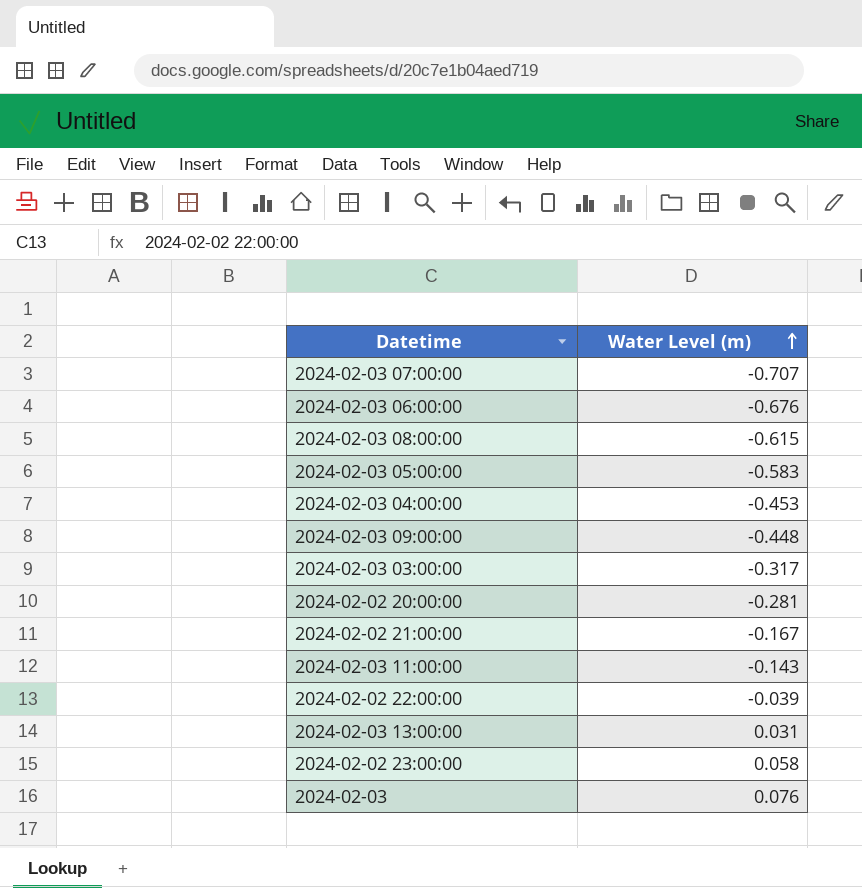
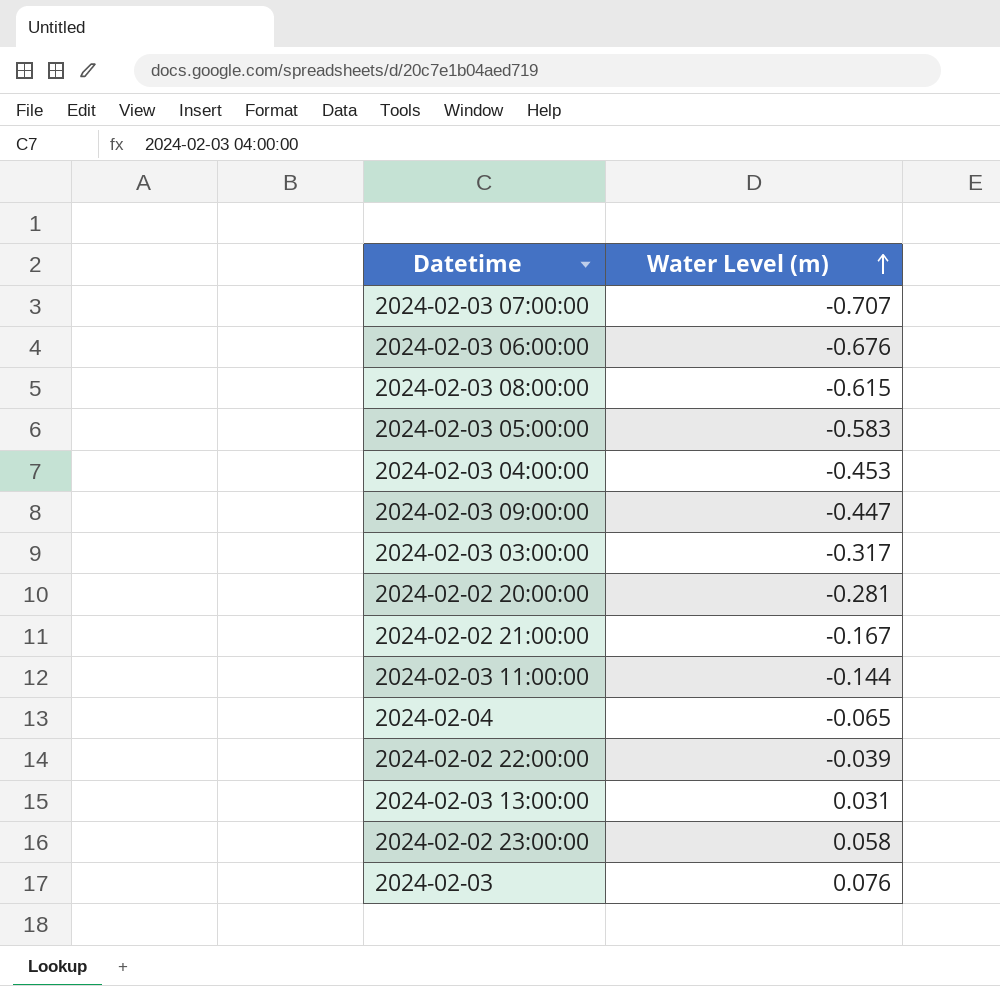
2024-02-03 09:00:00 | Water Level (m): -0.448 -> -0.447
2024-02-03 11:00:00 | Water Level (m): -0.143 -> -0.144
row 2024-02-04: none -> -0.065

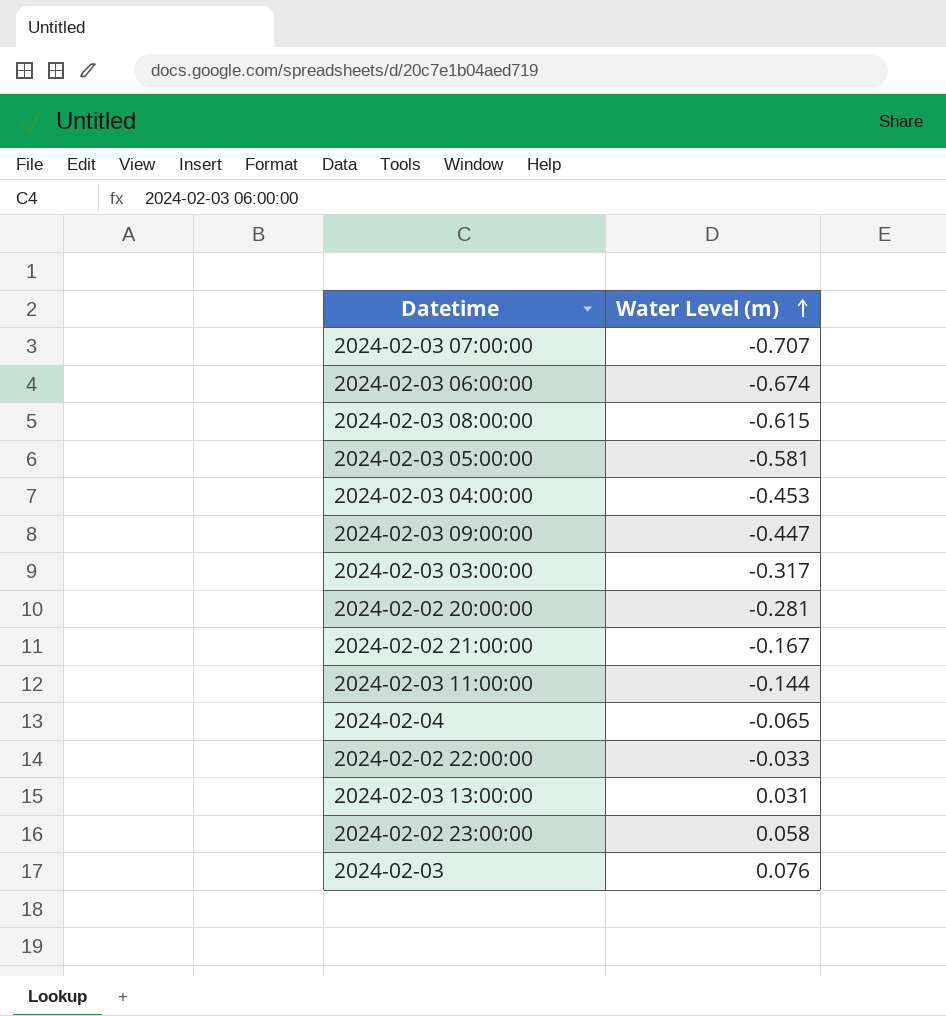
2024-02-03 06:00:00 | Water Level (m): -0.676 -> -0.674
2024-02-03 05:00:00 | Water Level (m): -0.583 -> -0.581
2024-02-02 22:00:00 | Water Level (m): -0.039 -> -0.033

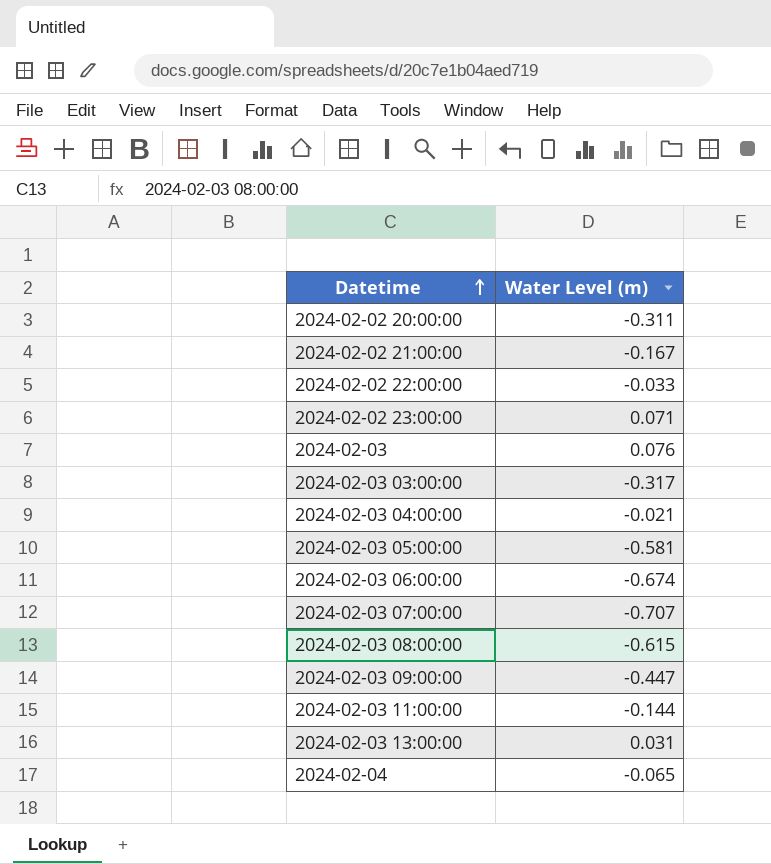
row order: Water Level (m) ascending -> Datetime ascending
2024-02-02 20:00:00 | Water Level (m): -0.281 -> -0.311
2024-02-02 23:00:00 | Water Level (m): 0.058 -> 0.071
2024-02-03 04:00:00 | Water Level (m): -0.453 -> -0.021

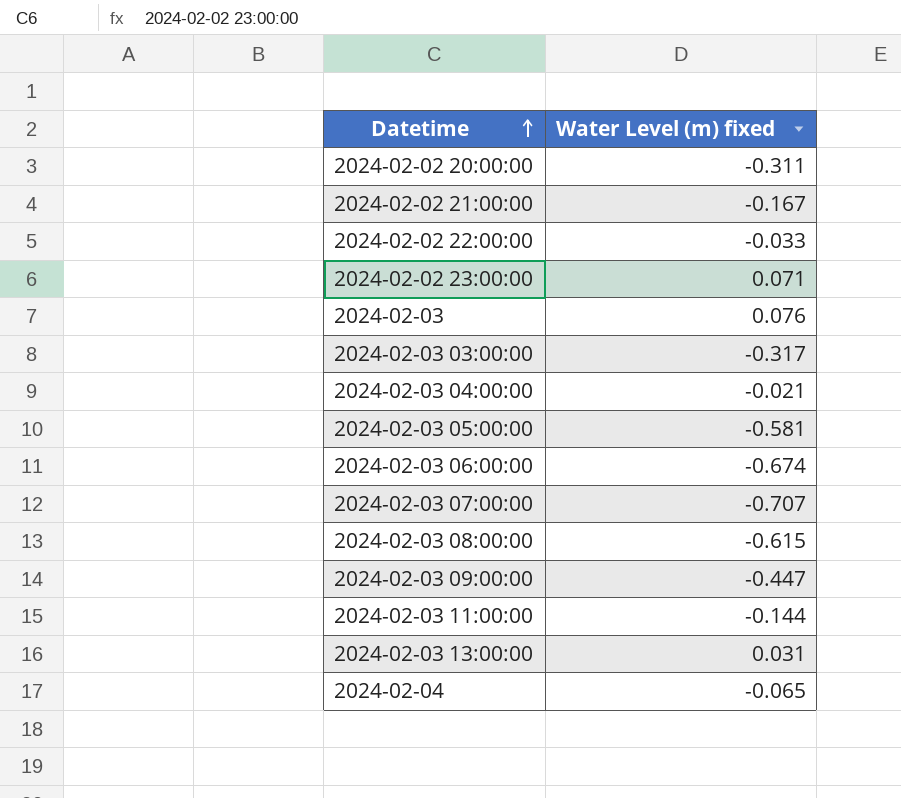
column name: Water Level (m) -> Water Level (m) fixed

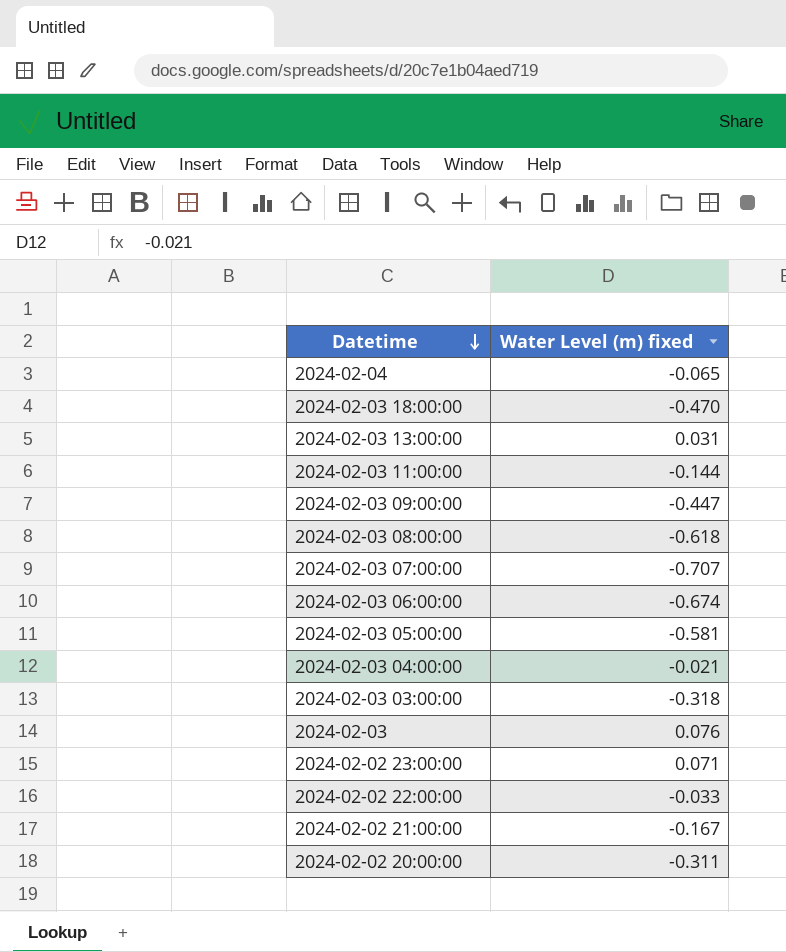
row order: Datetime ascending -> Datetime descending
row 2024-02-03 18:00:00: none -> -0.470
2024-02-03 08:00:00 | Water Level (m) fixed: -0.615 -> -0.618
2024-02-03 03:00:00 | Water Level (m) fixed: -0.317 -> -0.318

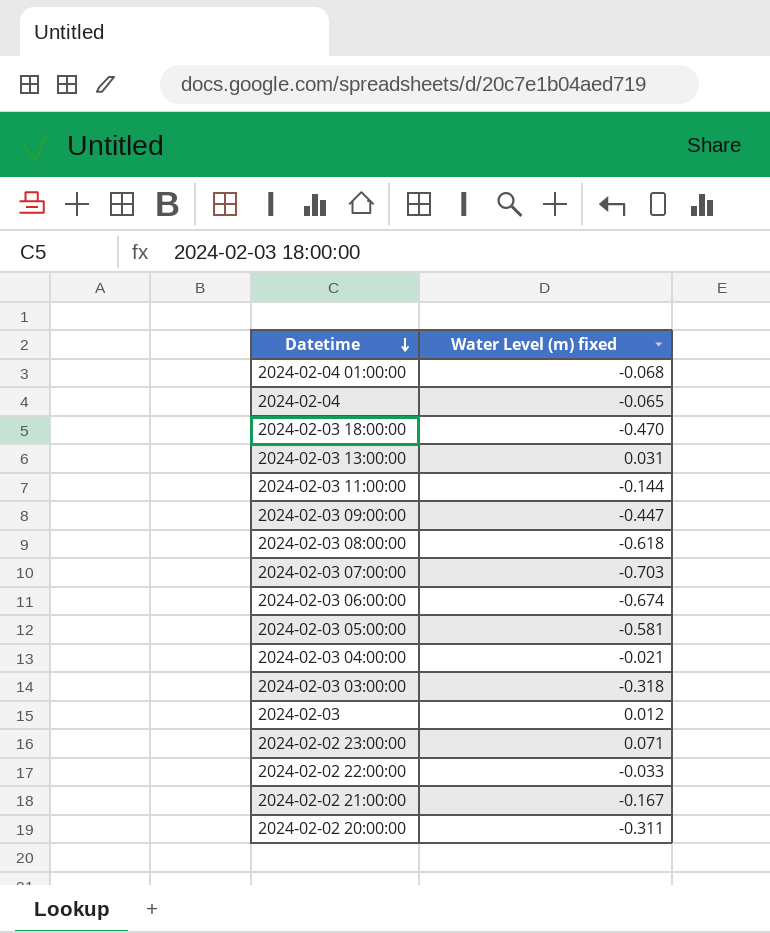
row 2024-02-04 01:00:00: none -> -0.068
2024-02-03 07:00:00 | Water Level (m) fixed: -0.707 -> -0.703
2024-02-03 | Water Level (m) fixed: 0.076 -> 0.012

